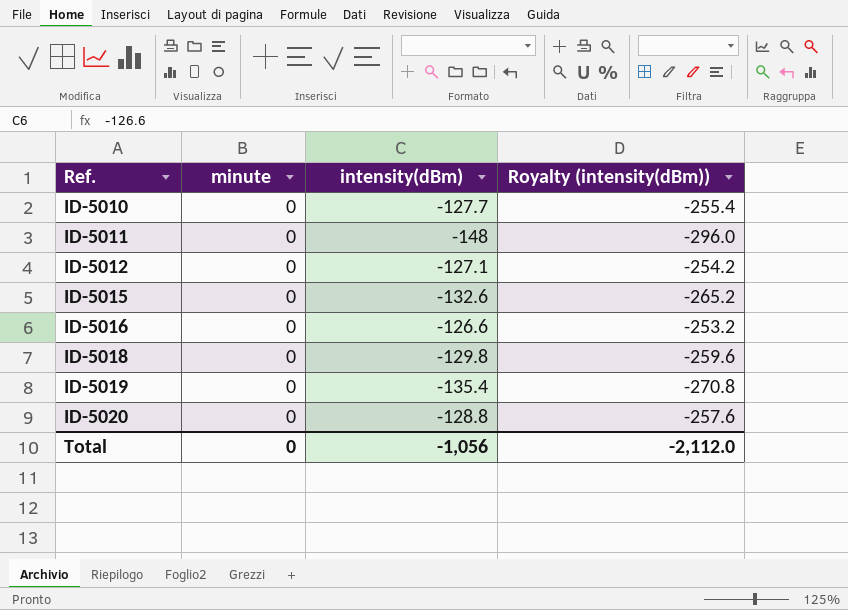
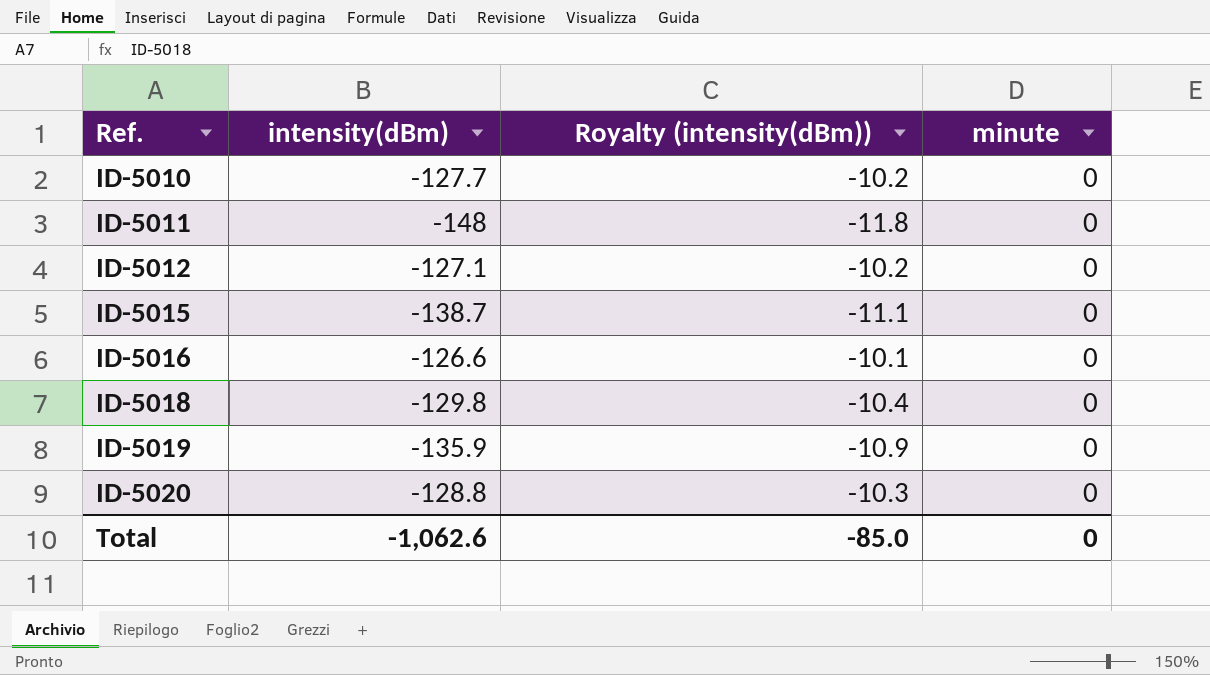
column Royalty (intensity(dBm)) | formula: [intensity(dBm)] * 2 -> [intensity(dBm)] * 0.08
column minute | position: 2 -> 4
ID-5015 | intensity(dBm): -132.6 -> -138.7
ID-5019 | intensity(dBm): -135.4 -> -135.9
Total | intensity(dBm): -1,056 -> -1,062.6
Total | Royalty (intensity(dBm)): -2,112.0 -> -85.0

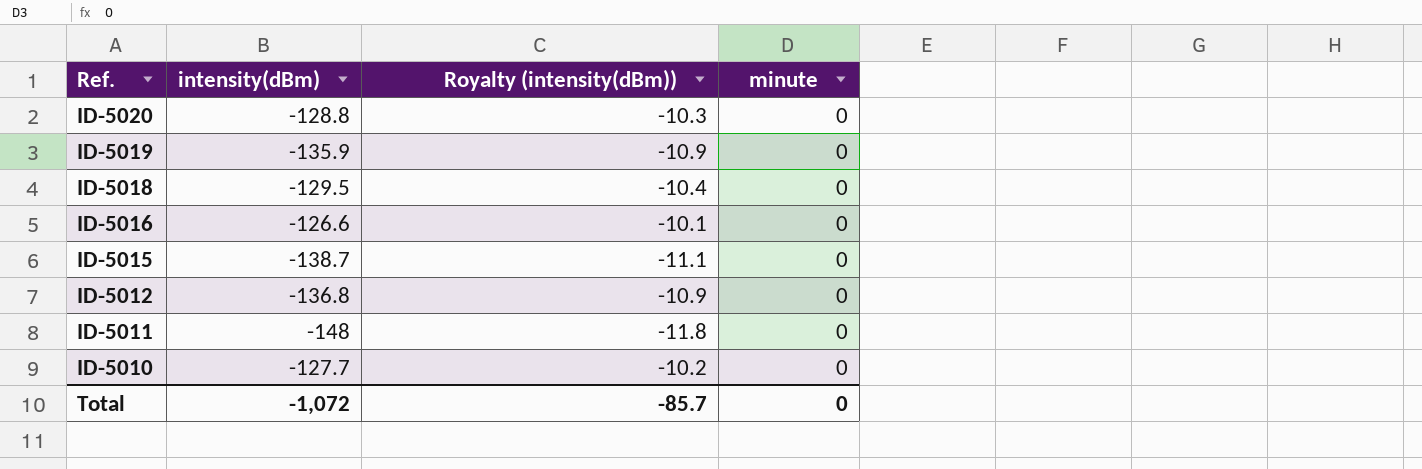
row order: Ref. ascending -> Ref. descending
ID-5018 | intensity(dBm): -129.8 -> -129.5
ID-5012 | intensity(dBm): -127.1 -> -136.8
ID-5012 | Royalty (intensity(dBm)): -10.2 -> -10.9
Total | intensity(dBm): -1,062.6 -> -1,072
Total | Royalty (intensity(dBm)): -85.0 -> -85.7

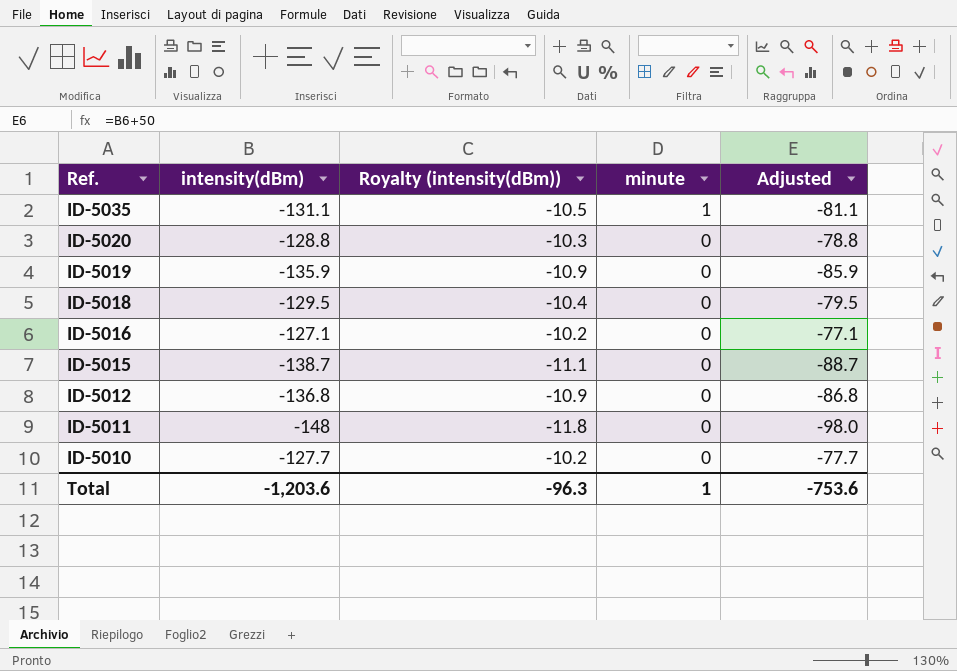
column Adjusted | formula: none -> [intensity(dBm)] + 50
row ID-5035: none -> -131.1 | -10.5 | 1 | -81.1
ID-5016 | intensity(dBm): -126.6 -> -127.1
ID-5016 | Royalty (intensity(dBm)): -10.1 -> -10.2
Total | intensity(dBm): -1,072 -> -1,203.6
Total | Royalty (intensity(dBm)): -85.7 -> -96.3
Total | minute: 0 -> 1

